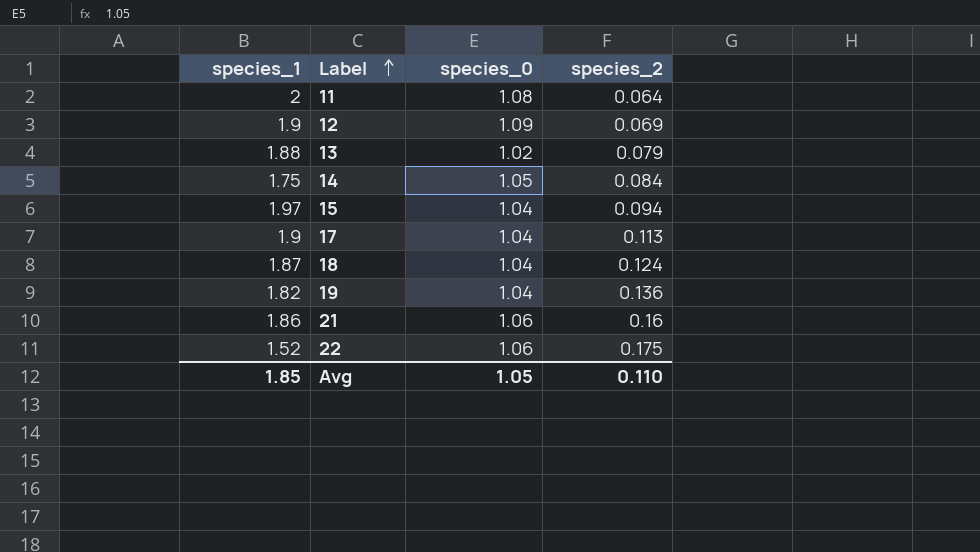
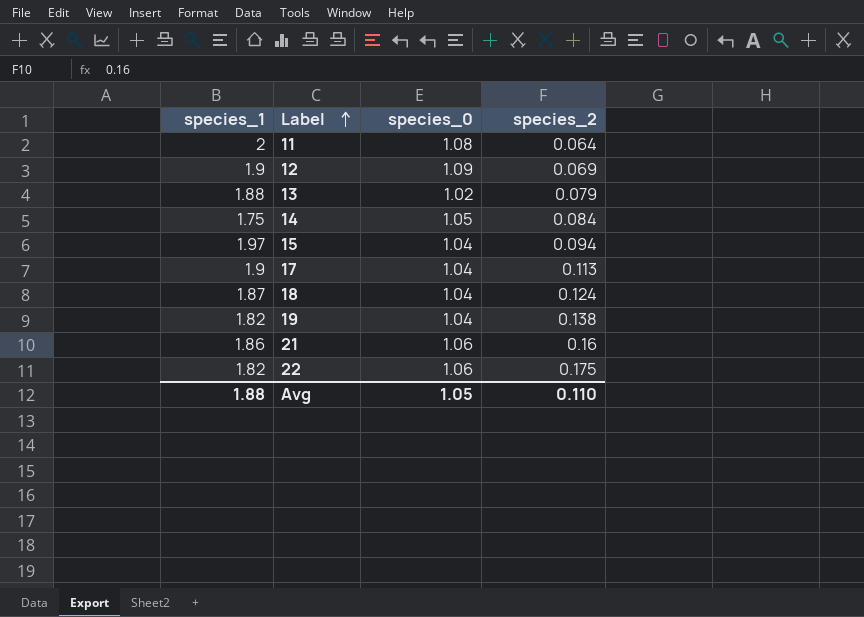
19 | species_2: 0.136 -> 0.138
22 | species_1: 1.52 -> 1.82
Avg | species_1: 1.85 -> 1.88

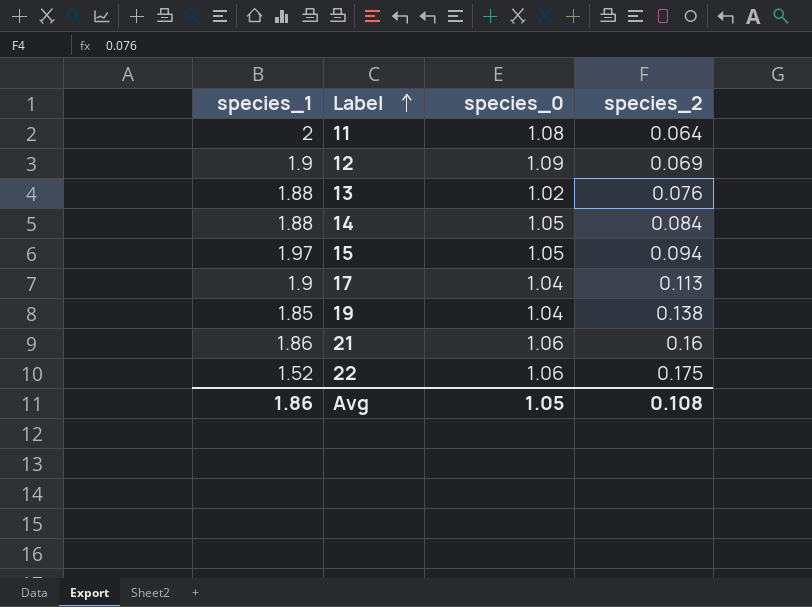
row 18: 1.87 | 1.04 | 0.124 -> none
13 | species_2: 0.079 -> 0.076
14 | species_1: 1.75 -> 1.88
15 | species_0: 1.04 -> 1.05
19 | species_1: 1.82 -> 1.85
22 | species_1: 1.82 -> 1.52
Avg | species_1: 1.88 -> 1.86
Avg | species_2: 0.110 -> 0.108

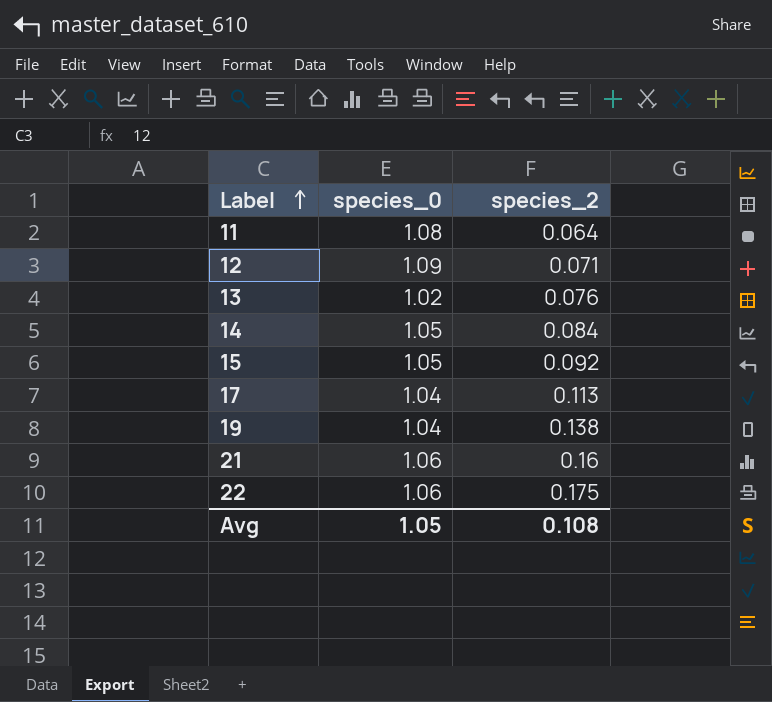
column species_1 | position: 1 -> none
12 | species_2: 0.069 -> 0.071
15 | species_2: 0.094 -> 0.092

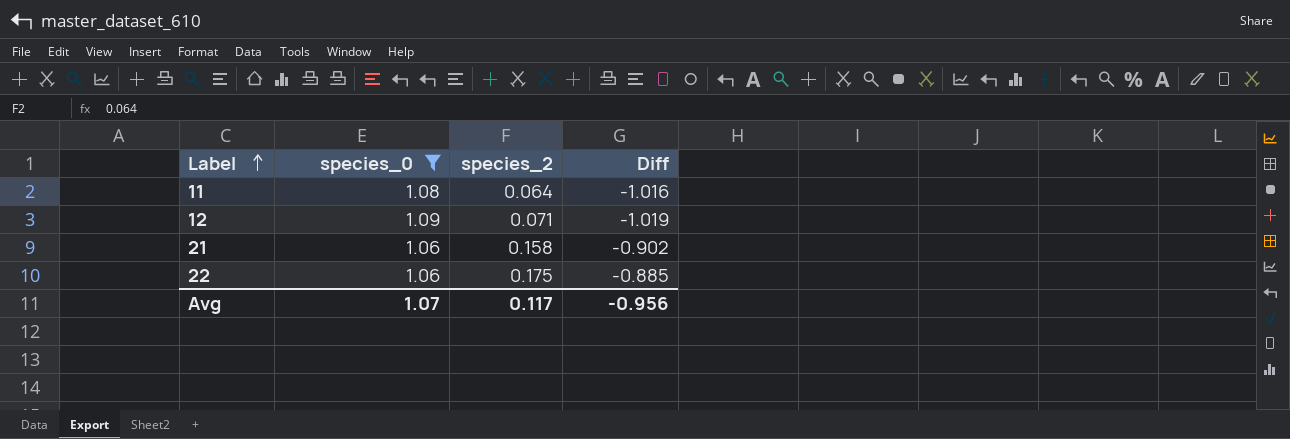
filter: none -> species_0 >= 1.06
column Diff | formula: none -> [species_2] - [species_0]
21 | species_2: 0.16 -> 0.158
Avg | species_0: 1.05 -> 1.07
Avg | species_2: 0.108 -> 0.117

